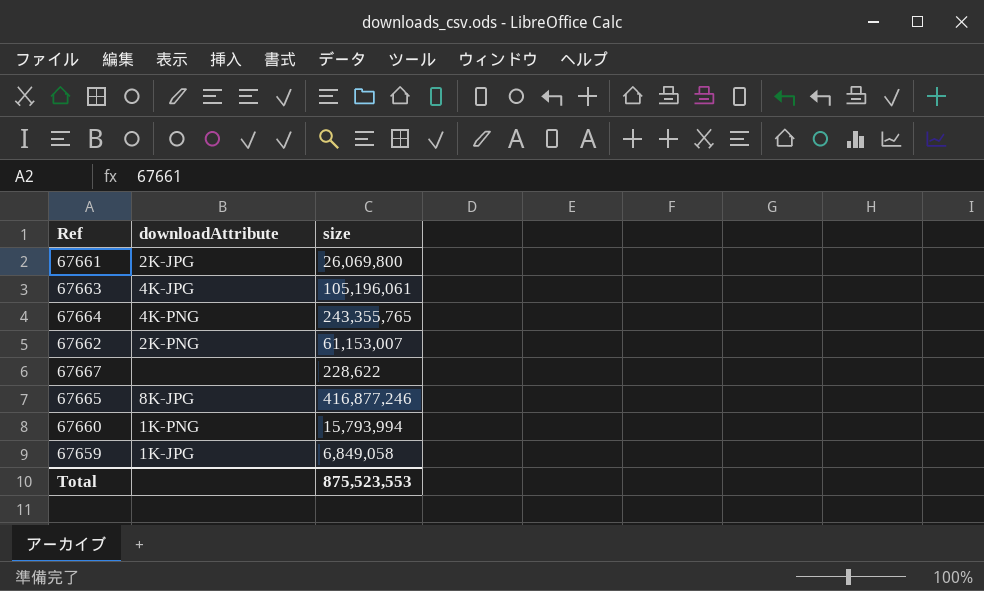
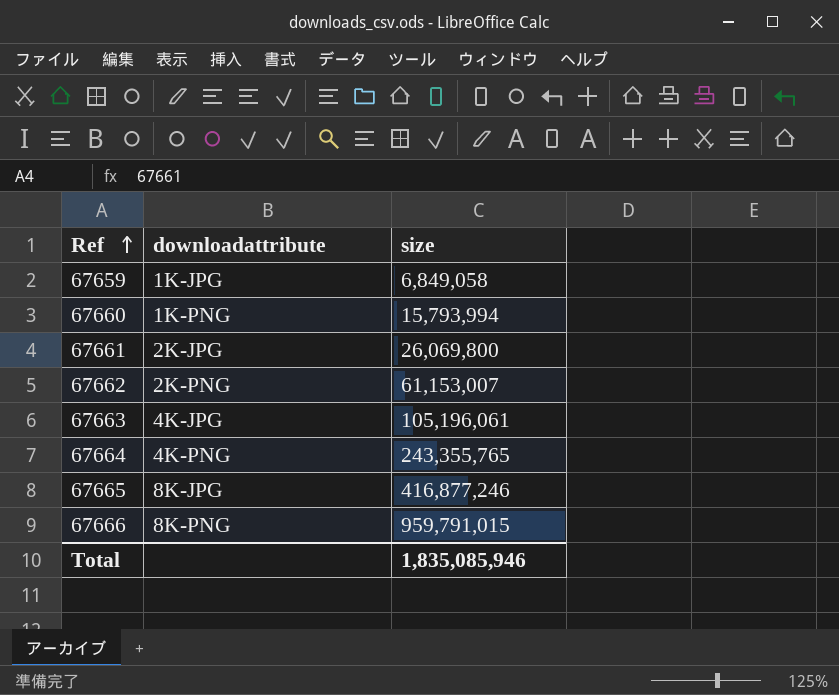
row order: none -> Ref ascending
column name: downloadAttribute -> downloadattribute
row 67667: none | 228,622 -> none
row 67666: none -> 8K-PNG | 959,791,015
Total | size: 875,523,553 -> 1,835,085,946

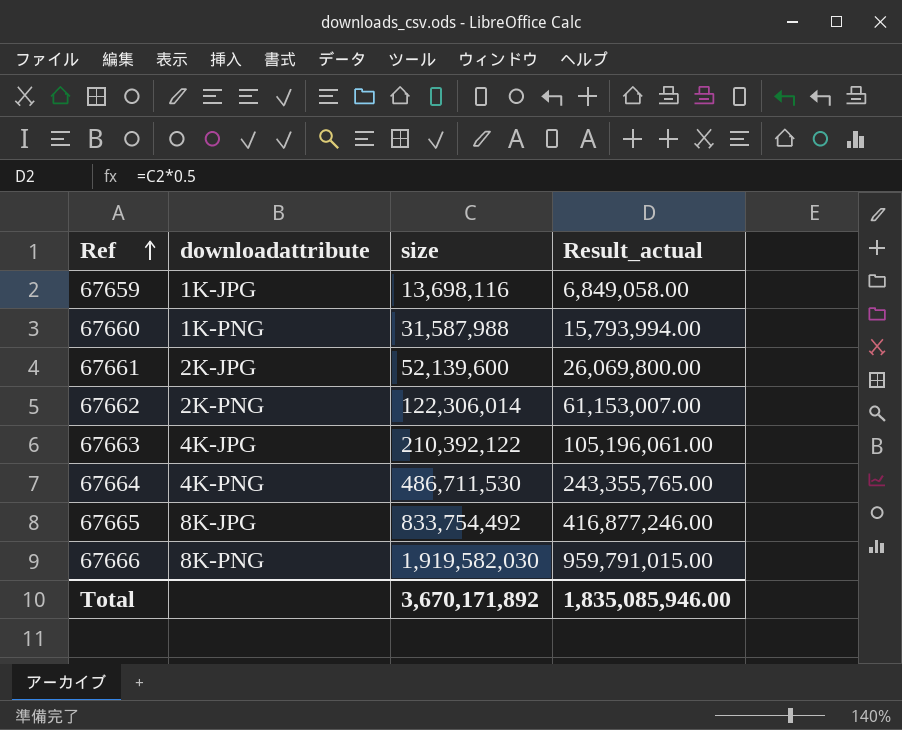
column Result_actual | formula: none -> [size] * 0.5
67659 | size: 6,849,058 -> 13,698,116
67660 | size: 15,793,994 -> 31,587,988
67661 | size: 26,069,800 -> 52,139,600
67662 | size: 61,153,007 -> 122,306,014
67663 | size: 105,196,061 -> 210,392,122
67664 | size: 243,355,765 -> 486,711,530
67665 | size: 416,877,246 -> 833,754,492
67666 | size: 959,791,015 -> 1,919,582,030
Total | size: 1,835,085,946 -> 3,670,171,892

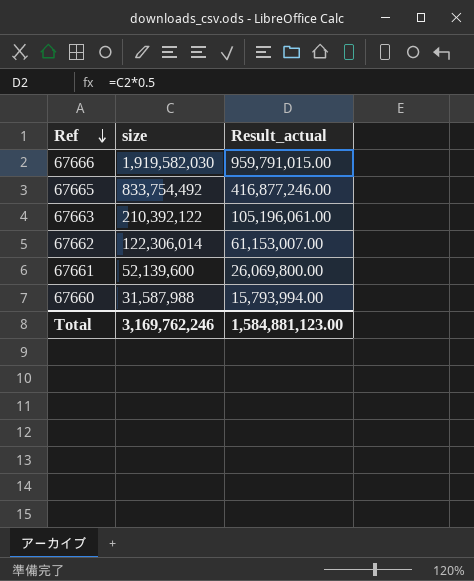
row order: Ref ascending -> Ref descending
column downloadattribute | position: 2 -> none
row 67659: 1K-JPG | 13,698,116 | 6,849,058.00 -> none
row 67664: 4K-PNG | 486,711,530 | 243,355,765.00 -> none
Total | size: 3,670,171,892 -> 3,169,762,246
Total | Result_actual: 1,835,085,946.00 -> 1,584,881,123.00

